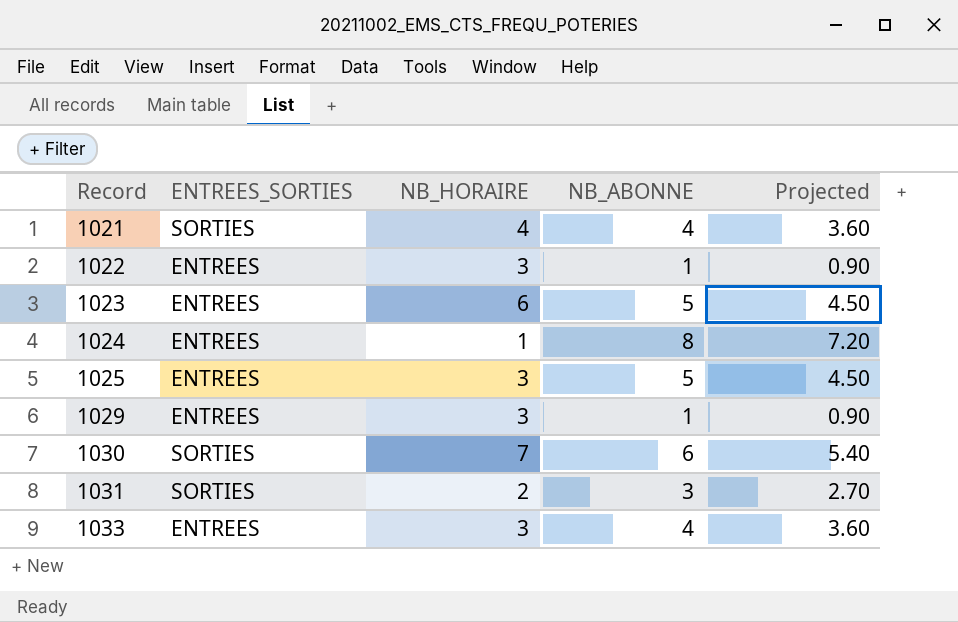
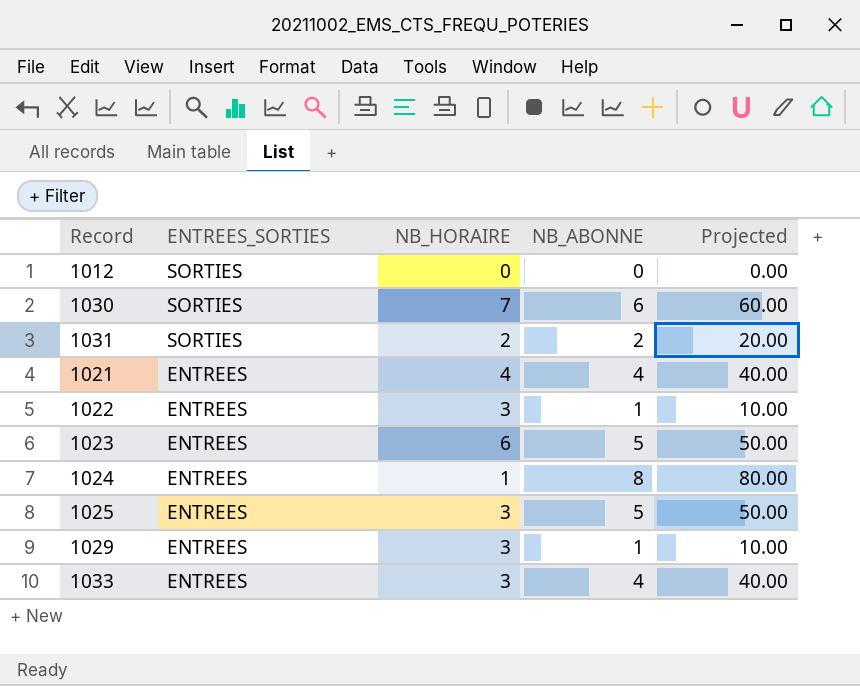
row order: Record ascending -> ENTREES_SORTIES descending
column Projected | formula: [NB_ABONNE] * 0.9 -> [NB_ABONNE] * 10
row 1012: none -> SORTIES | 0 | 0 | 0.00
1031 | NB_ABONNE: 3 -> 2
1021 | ENTREES_SORTIES: SORTIES -> ENTREES

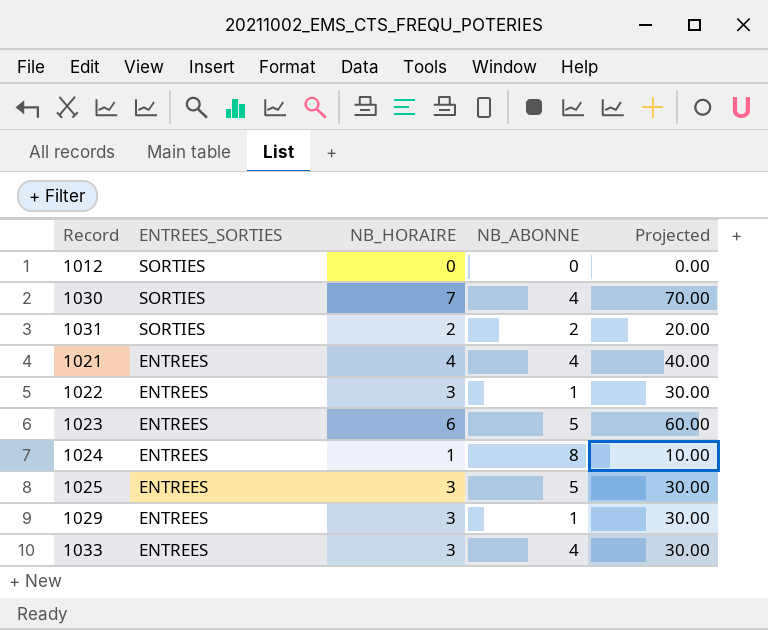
column Projected | formula: [NB_ABONNE] * 10 -> [NB_HORAIRE] * 10
1030 | NB_ABONNE: 6 -> 4

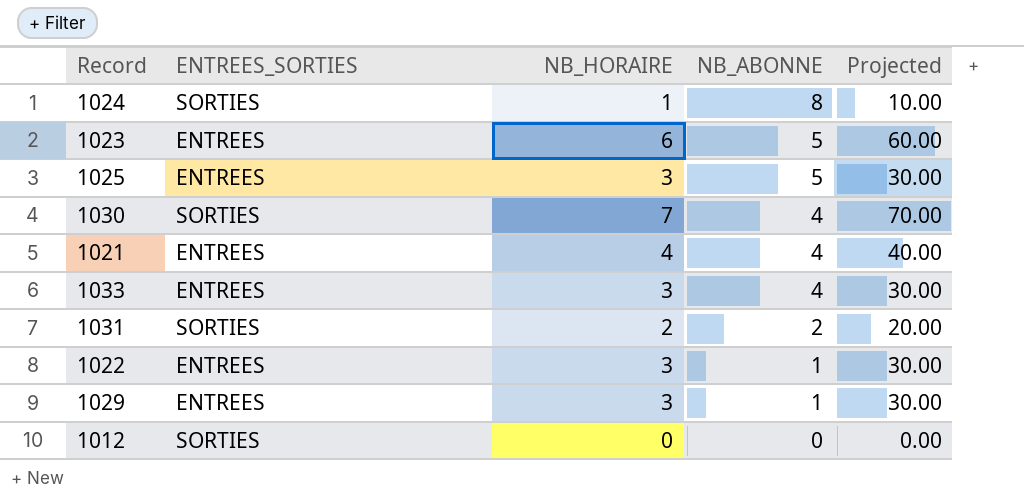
row order: ENTREES_SORTIES descending -> NB_ABONNE descending
1024 | ENTREES_SORTIES: ENTREES -> SORTIES

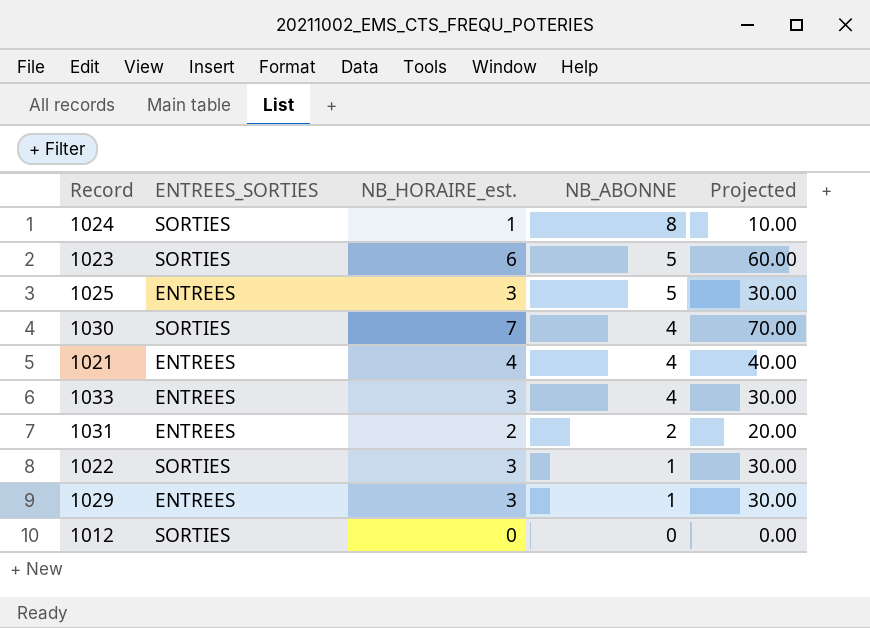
column name: NB_HORAIRE -> NB_HORAIRE_est.
1023 | ENTREES_SORTIES: ENTREES -> SORTIES
1031 | ENTREES_SORTIES: SORTIES -> ENTREES
1022 | ENTREES_SORTIES: ENTREES -> SORTIES

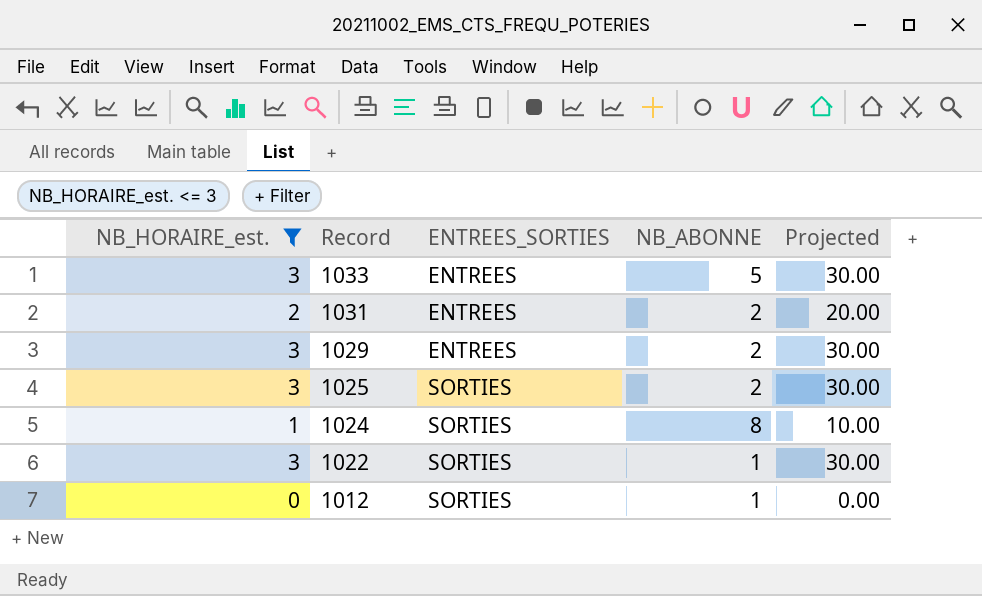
filter: none -> NB_HORAIRE_est. <= 3
row order: NB_ABONNE descending -> Record descending
column NB_HORAIRE_est. | position: 3 -> 1
1033 | NB_ABONNE: 4 -> 5
1029 | NB_ABONNE: 1 -> 2
1025 | ENTREES_SORTIES: ENTREES -> SORTIES
1025 | NB_ABONNE: 5 -> 2
1012 | NB_ABONNE: 0 -> 1

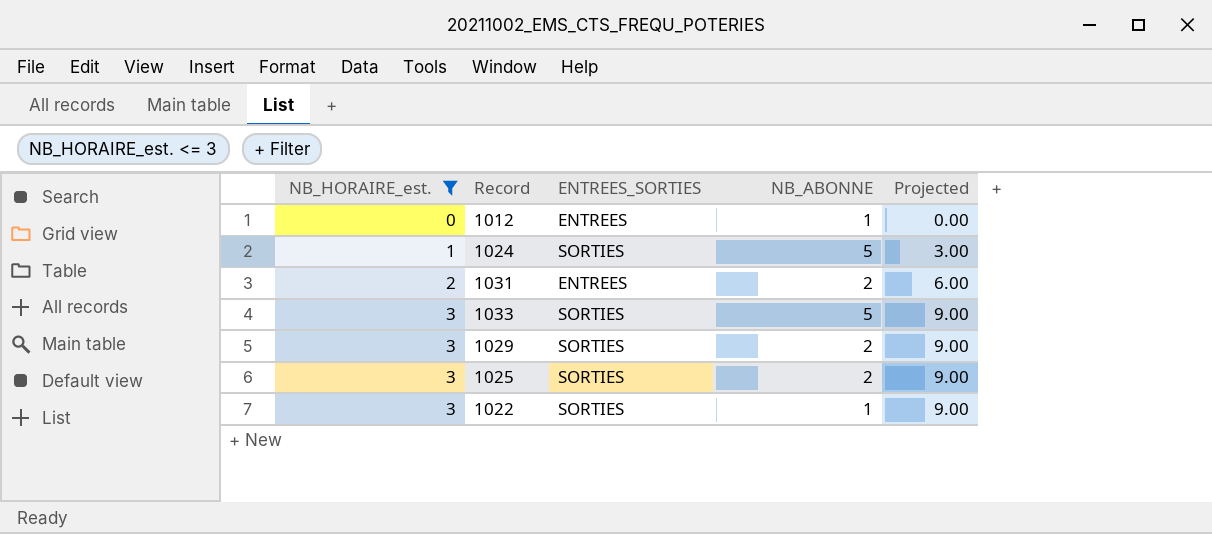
row order: Record descending -> NB_HORAIRE_est. ascending
column Projected | formula: [NB_HORAIRE_est.] * 10 -> [NB_HORAIRE_est.] * 3
1012 | ENTREES_SORTIES: SORTIES -> ENTREES
1024 | NB_ABONNE: 8 -> 5
1033 | ENTREES_SORTIES: ENTREES -> SORTIES
1029 | ENTREES_SORTIES: ENTREES -> SORTIES

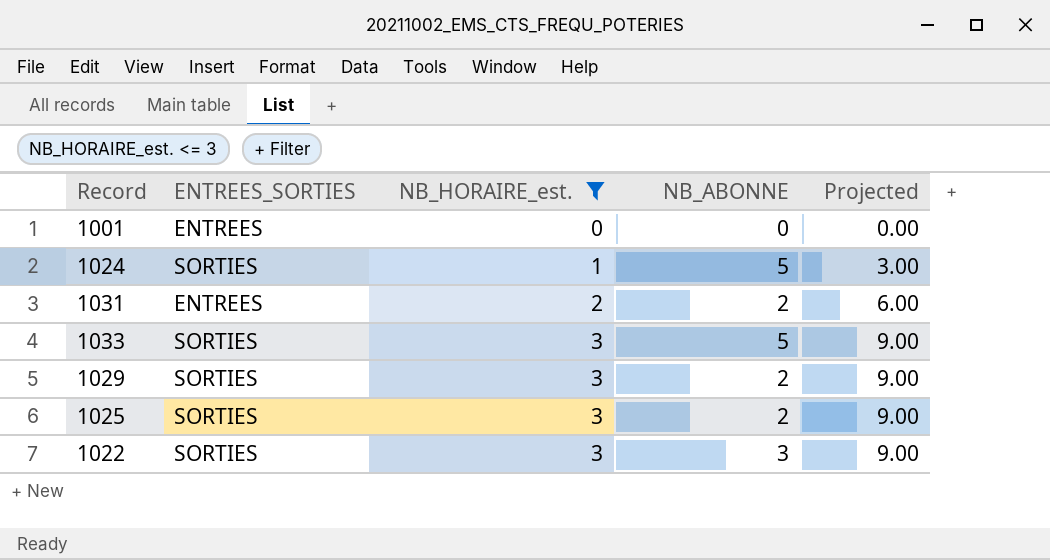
column NB_HORAIRE_est. | position: 1 -> 3
row 1012: 0 | ENTREES | 1 | 0.00 -> none
row 1001: none -> ENTREES | 0 | 0 | 0.00
1022 | NB_ABONNE: 1 -> 3

